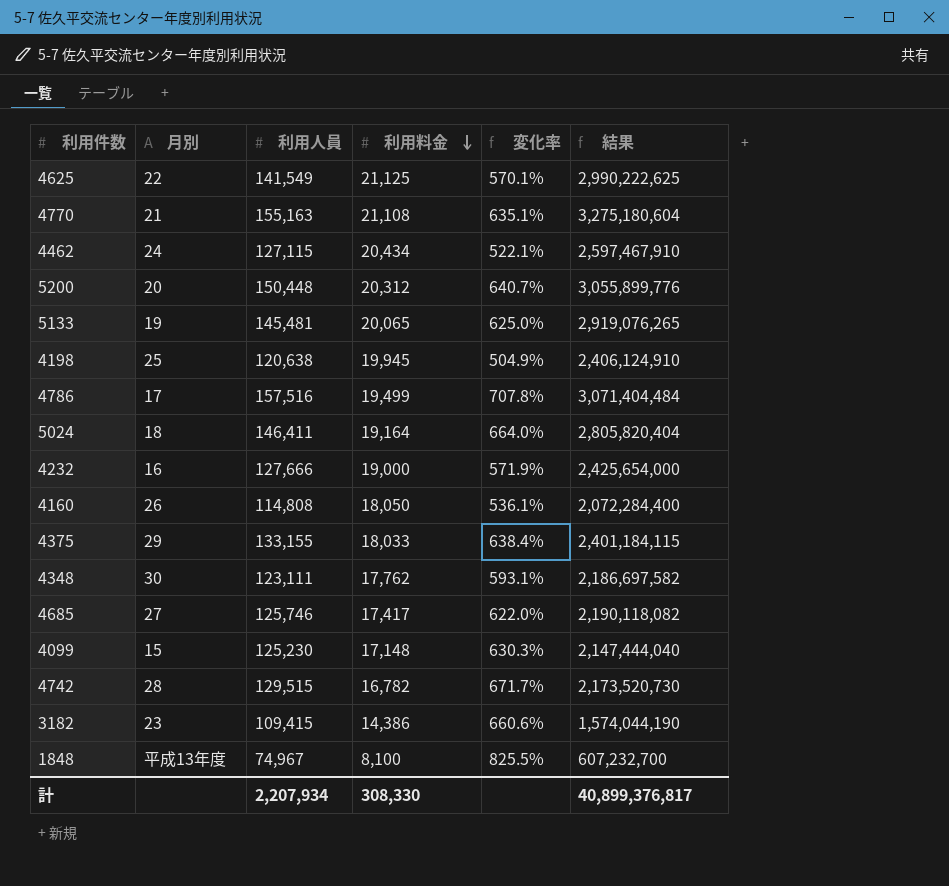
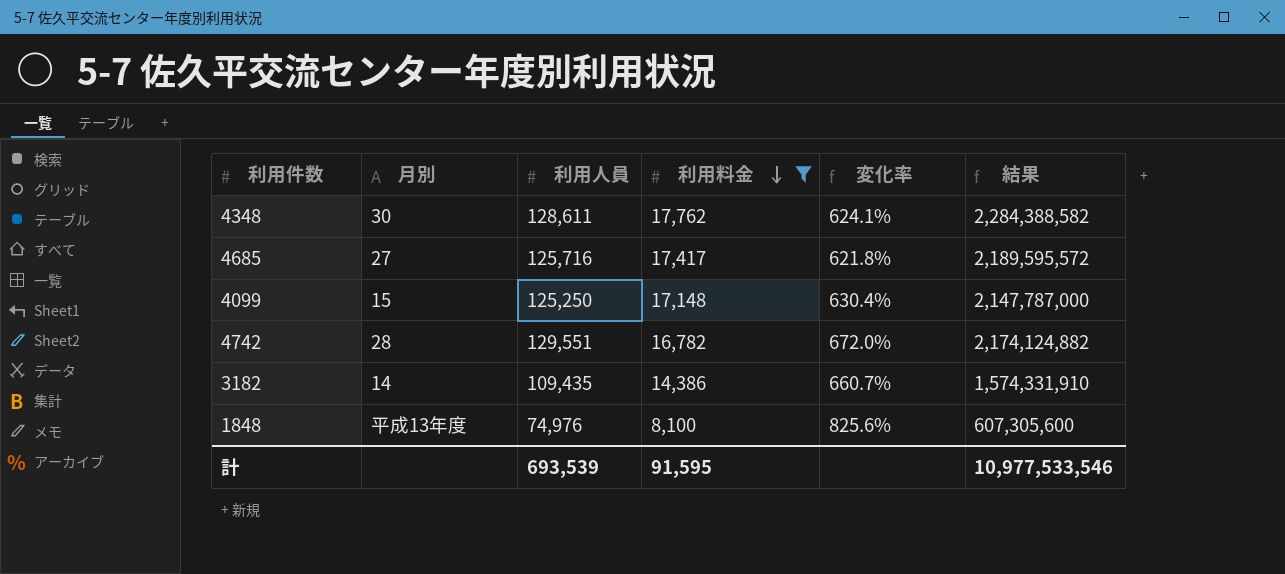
filter: none -> 利用料金 <= 17,762
4348 | 利用人員: 123,111 -> 128,611
4348 | 変化率: 593.1% -> 624.1%
4348 | 結果: 2,186,697,582 -> 2,284,388,582
4685 | 利用人員: 125,746 -> 125,716
4685 | 変化率: 622.0% -> 621.8%
4685 | 結果: 2,190,118,082 -> 2,189,595,572
4099 | 利用人員: 125,230 -> 125,250
4099 | 変化率: 630.3% -> 630.4%
4099 | 結果: 2,147,444,040 -> 2,147,787,000
4742 | 利用人員: 129,515 -> 129,551
4742 | 変化率: 671.7% -> 672.0%
4742 | 結果: 2,173,520,730 -> 2,174,124,882
3182 | 月別: 23 -> 14
3182 | 利用人員: 109,415 -> 109,435
3182 | 変化率: 660.6% -> 660.7%
3182 | 結果: 1,574,044,190 -> 1,574,331,910
1848 | 利用人員: 74,967 -> 74,976
1848 | 変化率: 825.5% -> 825.6%
1848 | 結果: 607,232,700 -> 607,305,600
計 | 利用人員: 2,207,934 -> 693,539
計 | 利用料金: 308,330 -> 91,595
計 | 結果: 40,899,376,817 -> 10,977,533,546

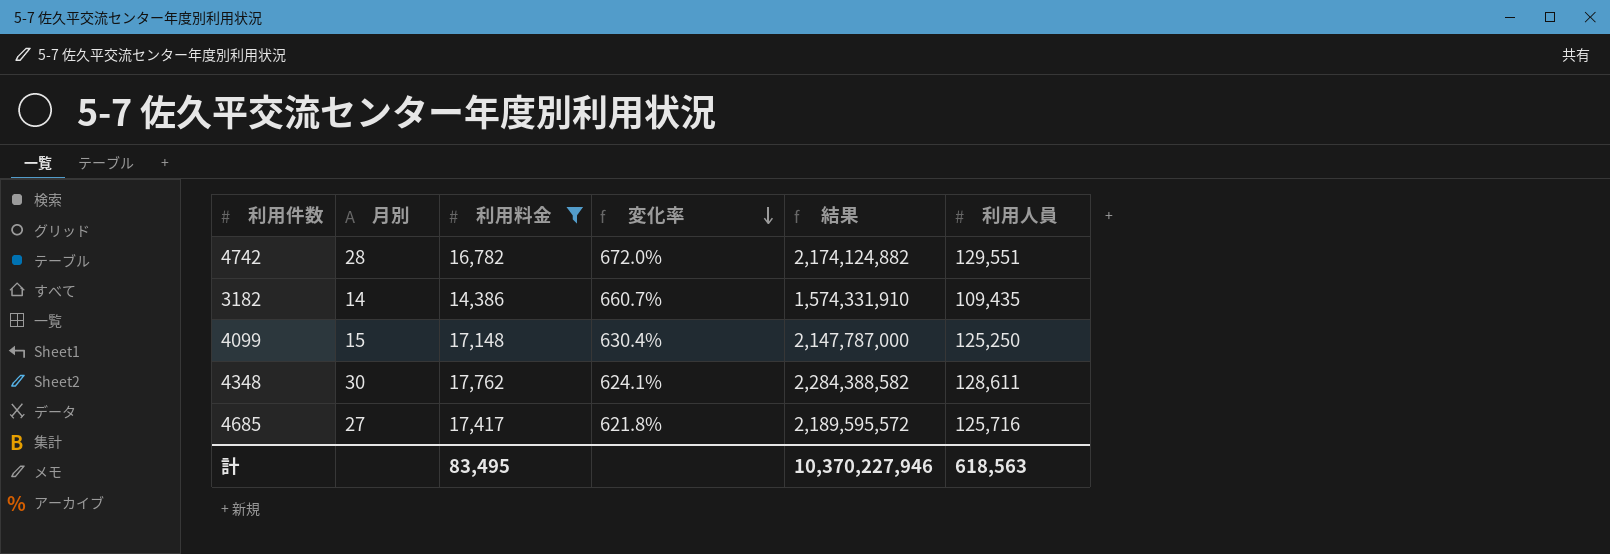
row order: 利用料金 descending -> 変化率 descending
column 利用人員 | position: 3 -> 6
row 1848: 平成13年度 | 74,976 | 8,100 | 825.6% | 607,305,600 -> none
計 | 利用料金: 91,595 -> 83,495
計 | 結果: 10,977,533,546 -> 10,370,227,946
計 | 利用人員: 693,539 -> 618,563

